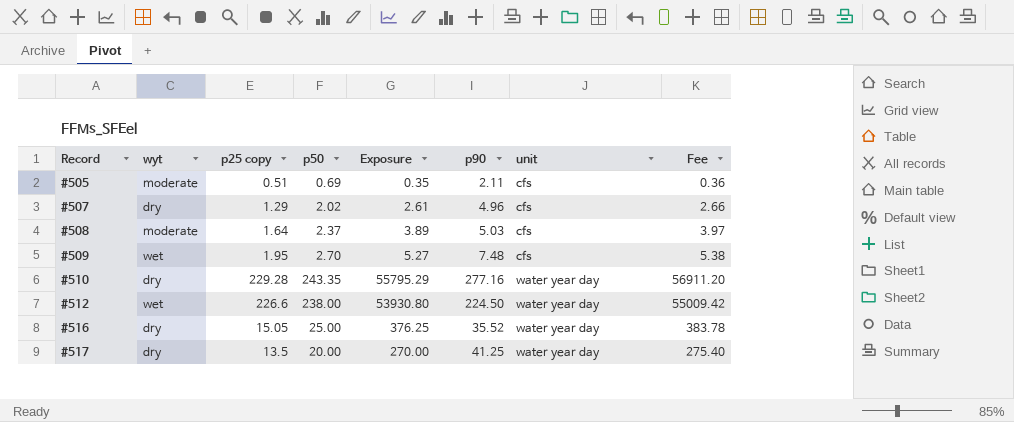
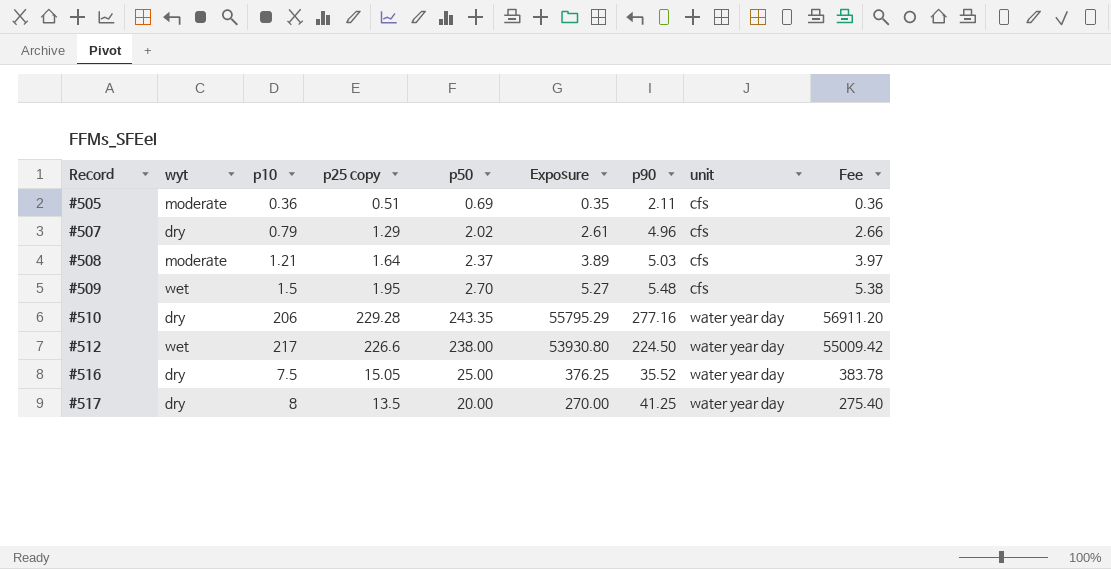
column p10 | position: none -> 3
#509 | p90: 7.48 -> 5.48

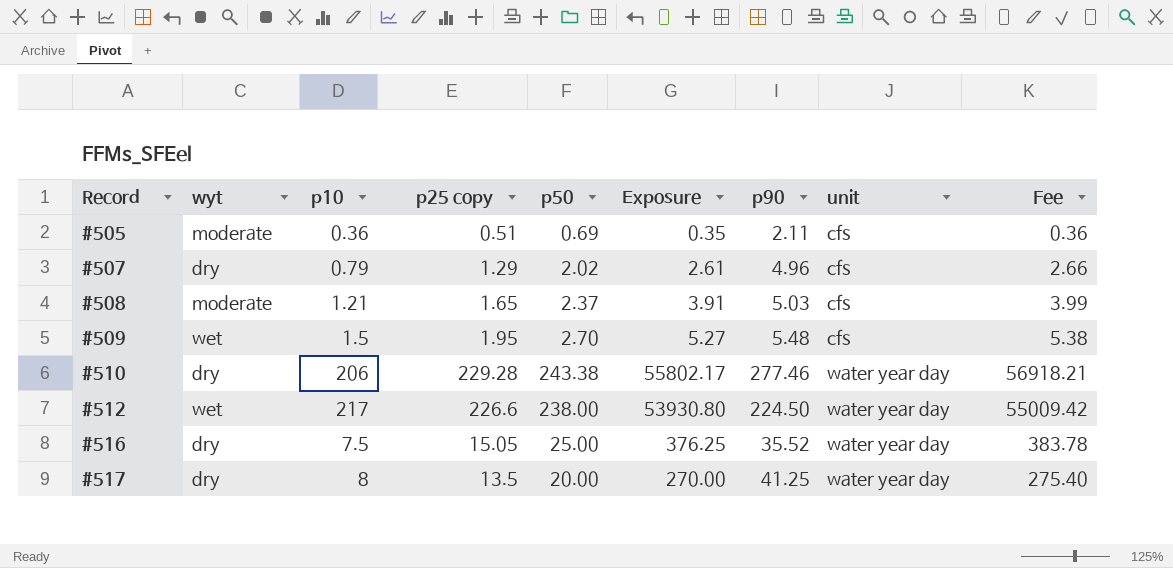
#508 | p25 copy: 1.64 -> 1.65
#508 | Exposure: 3.89 -> 3.91
#508 | Fee: 3.97 -> 3.99
#510 | p50: 243.35 -> 243.38
#510 | Exposure: 55795.29 -> 55802.17
#510 | p90: 277.16 -> 277.46
#510 | Fee: 56911.20 -> 56918.21

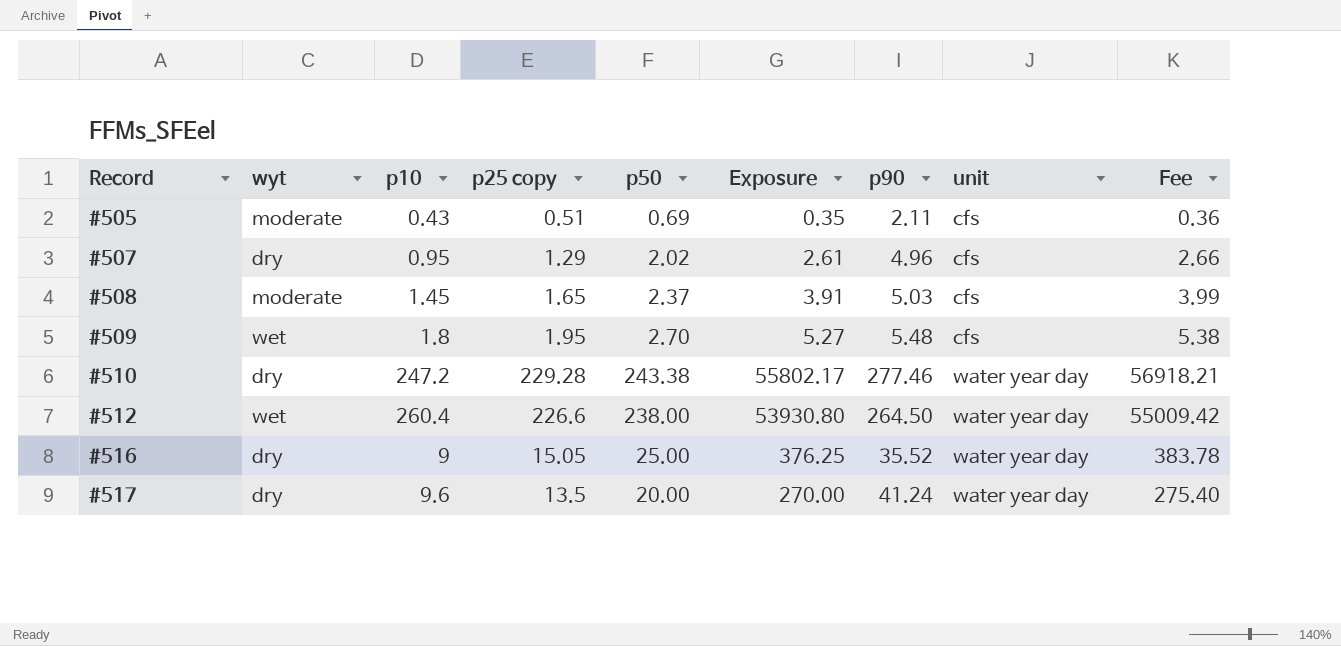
#505 | p10: 0.36 -> 0.43
#507 | p10: 0.79 -> 0.95
#508 | p10: 1.21 -> 1.45
#509 | p10: 1.5 -> 1.8
#510 | p10: 206 -> 247.2
#512 | p10: 217 -> 260.4
#512 | p90: 224.50 -> 264.50
#516 | p10: 7.5 -> 9
#517 | p10: 8 -> 9.6
#517 | p90: 41.25 -> 41.24

